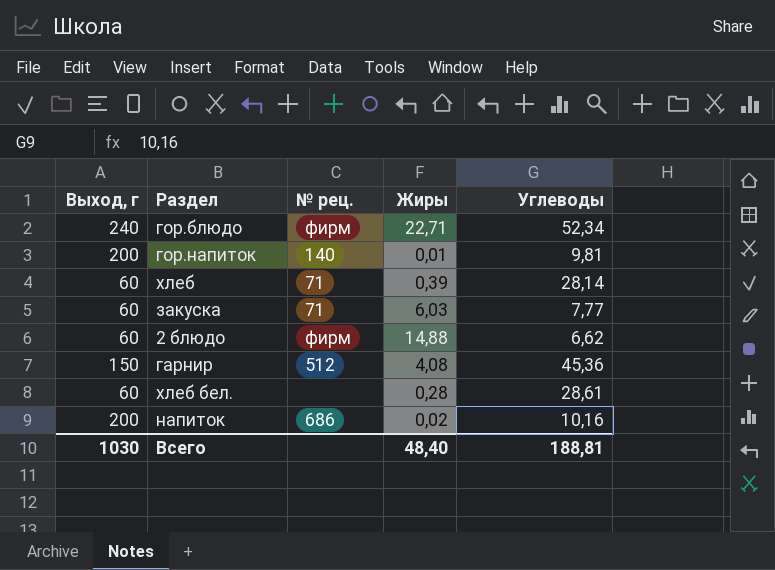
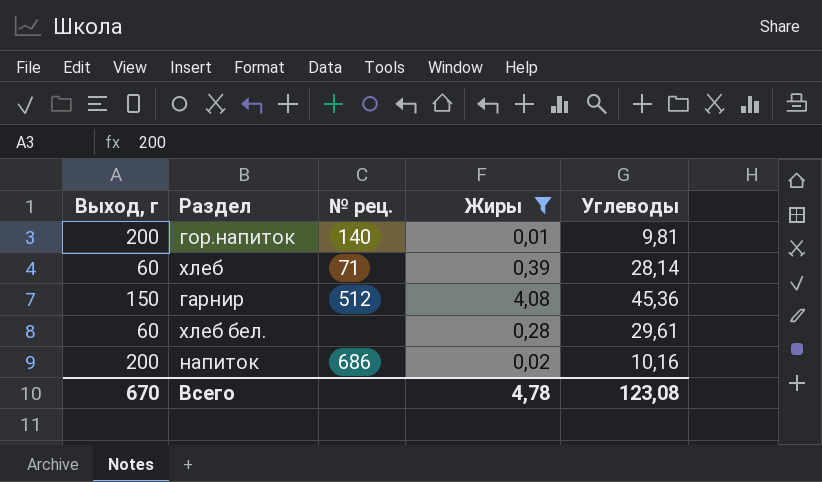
filter: none -> Жиры <= 4,08
хлеб бел. | Углеводы: 28,61 -> 29,61
Всего | Выход, г: 1030 -> 670
Всего | Жиры: 48,40 -> 4,78
Всего | Углеводы: 188,81 -> 123,08

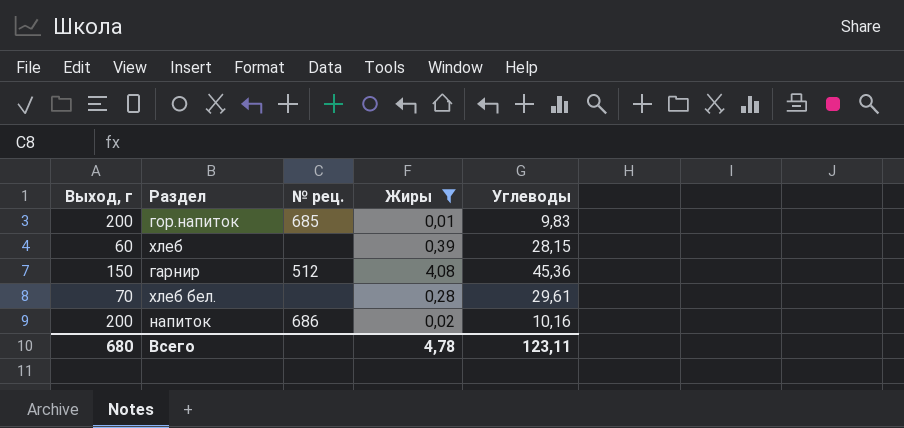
гор.напиток | № рец.: 140 -> 685
гор.напиток | Углеводы: 9,81 -> 9,83
хлеб | № рец.: 71 -> none
хлеб | Углеводы: 28,14 -> 28,15
хлеб бел. | Выход, г: 60 -> 70
Всего | Выход, г: 670 -> 680
Всего | Углеводы: 123,08 -> 123,11

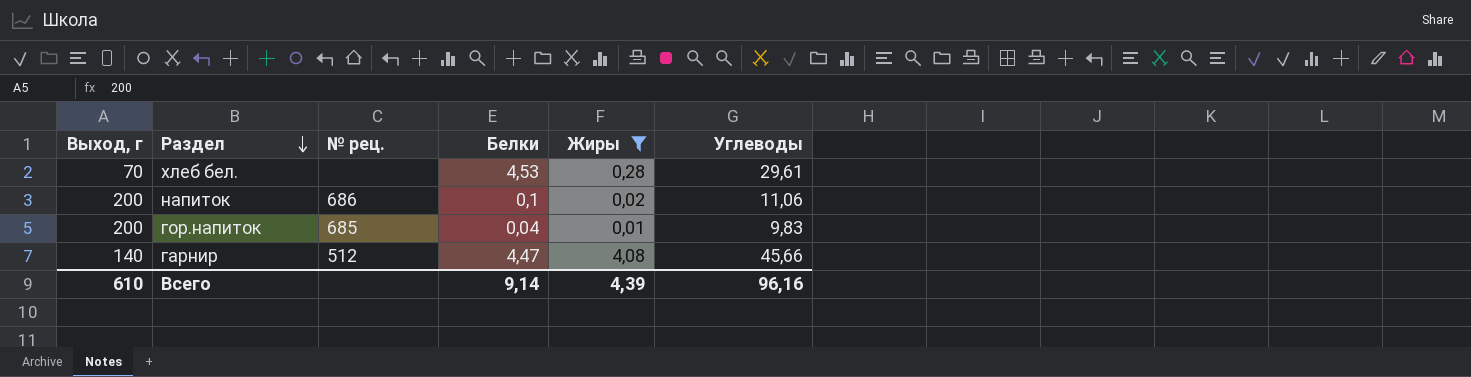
row order: none -> Раздел descending
column Белки | position: none -> 4
row хлеб: 60 | none | 0,39 | 28,15 -> none
напиток | Углеводы: 10,16 -> 11,06
гарнир | Выход, г: 150 -> 140
гарнир | Углеводы: 45,36 -> 45,66
Всего | Выход, г: 680 -> 610
Всего | Жиры: 4,78 -> 4,39
Всего | Углеводы: 123,11 -> 96,16

